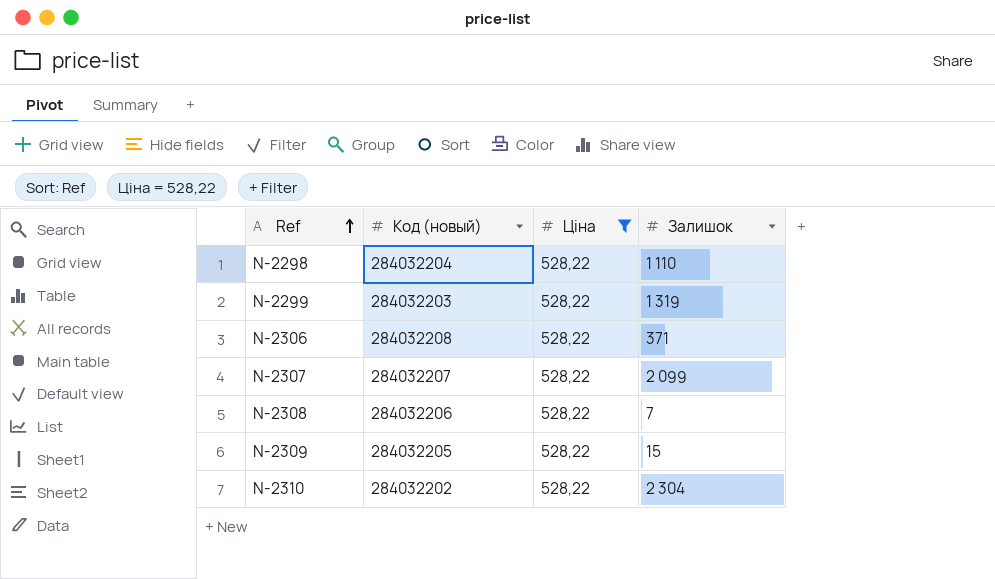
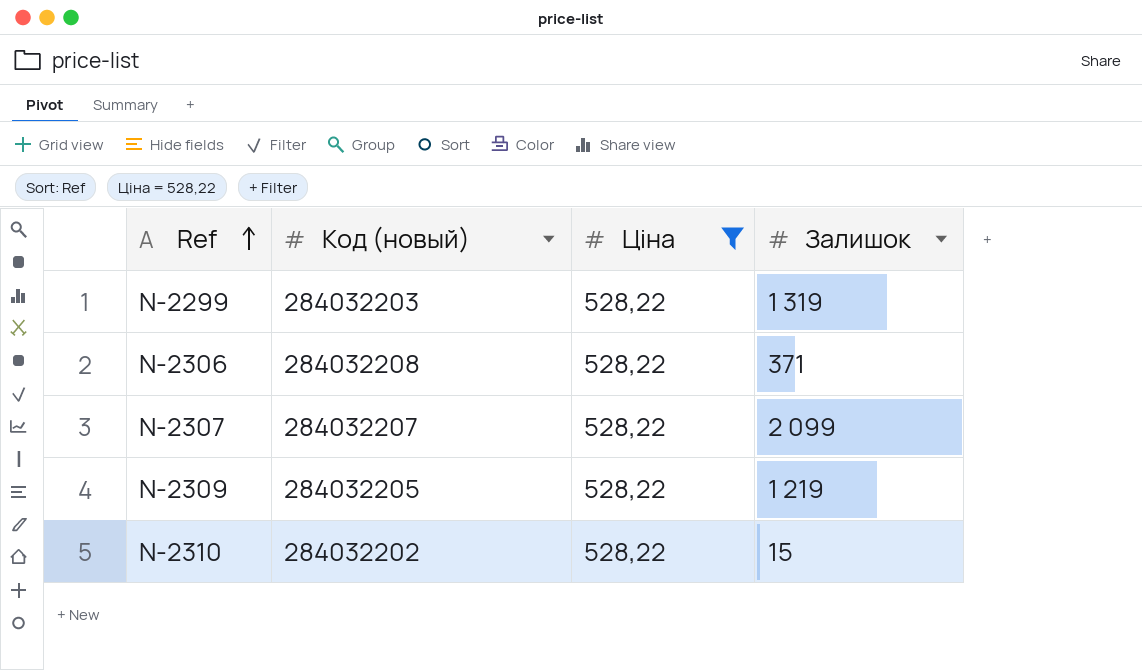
row N-2298: 284032204 | 528,22 | 1 110 -> none
row N-2308: 284032206 | 528,22 | 7 -> none
N-2309 | Залишок: 15 -> 1 219
N-2310 | Залишок: 2 304 -> 15

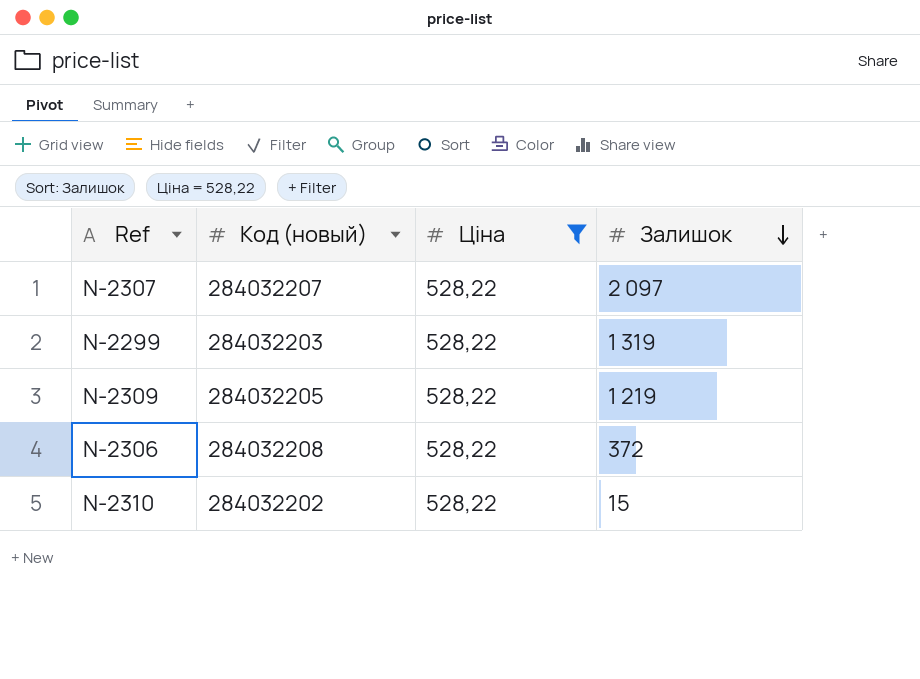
row order: Ref ascending -> Залишок descending
N-2307 | Залишок: 2 099 -> 2 097
N-2306 | Залишок: 371 -> 372

